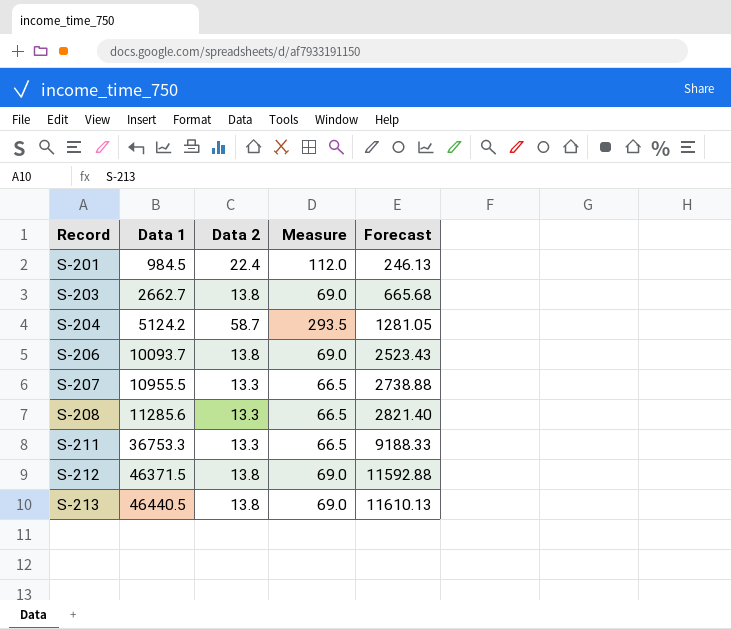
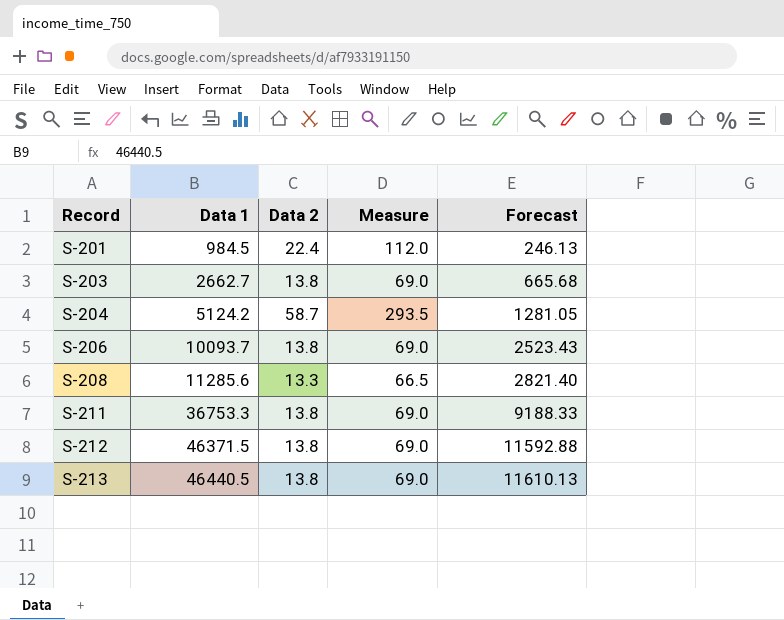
row S-207: 10955.5 | 13.3 | 66.5 | 2738.88 -> none
S-211 | Data 2: 13.3 -> 13.8
S-211 | Measure: 66.5 -> 69.0

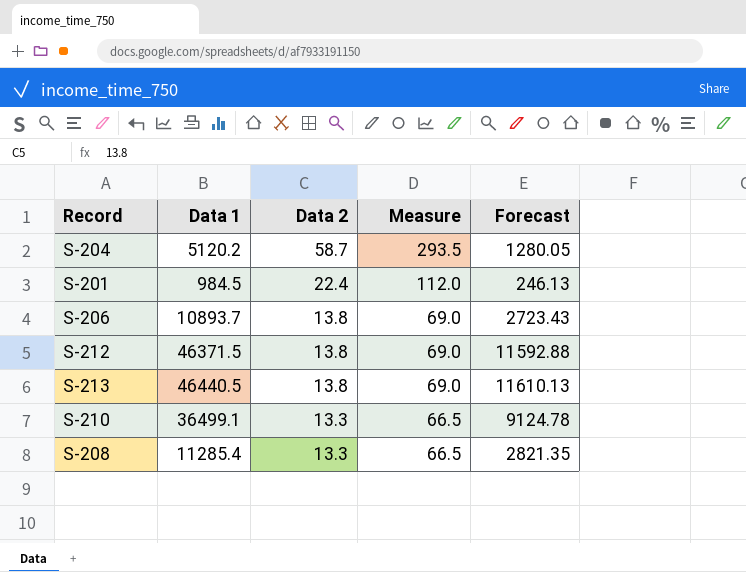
row order: Record ascending -> Data 2 descending
row S-203: 2662.7 | 13.8 | 69.0 | 665.68 -> none
row S-211: 36753.3 | 13.8 | 69.0 | 9188.33 -> none
S-204 | Data 1: 5124.2 -> 5120.2
S-204 | Forecast: 1281.05 -> 1280.05
S-206 | Data 1: 10093.7 -> 10893.7
S-206 | Forecast: 2523.43 -> 2723.43
row S-210: none -> 36499.1 | 13.3 | 66.5 | 9124.78
S-208 | Data 1: 11285.6 -> 11285.4
S-208 | Forecast: 2821.40 -> 2821.35

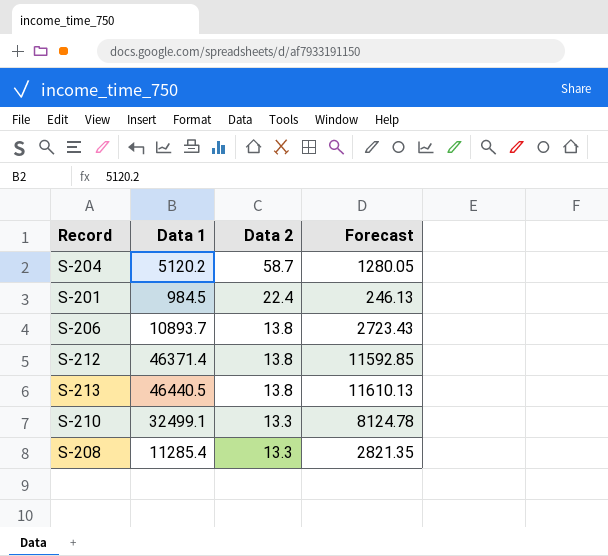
column Measure | formula: [Data 2] * 5 -> none
S-212 | Data 1: 46371.5 -> 46371.4
S-212 | Forecast: 11592.88 -> 11592.85
S-210 | Data 1: 36499.1 -> 32499.1
S-210 | Forecast: 9124.78 -> 8124.78

